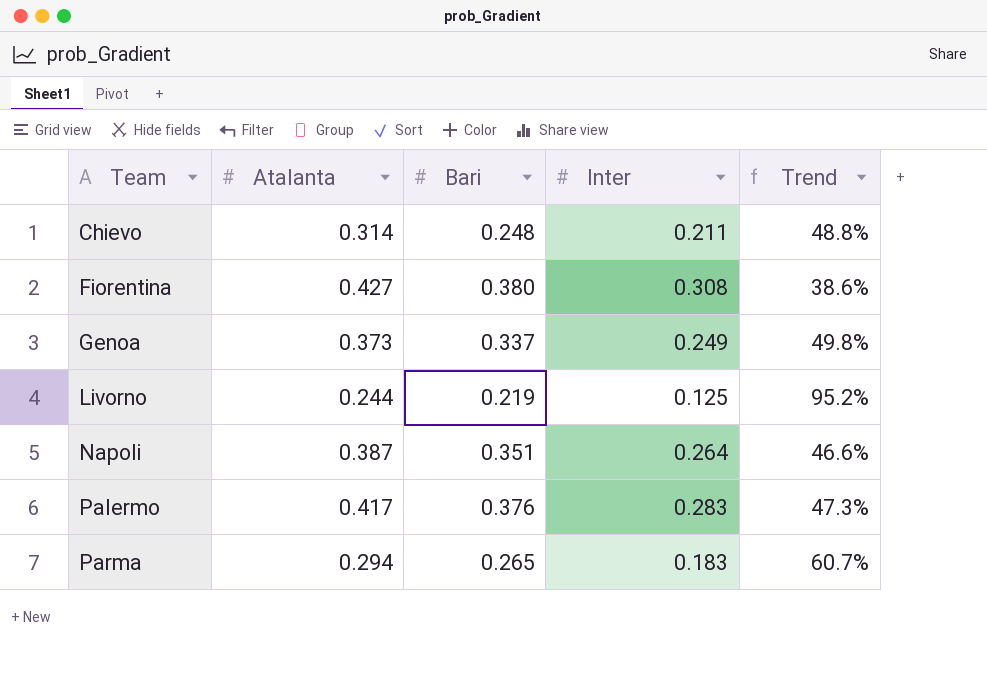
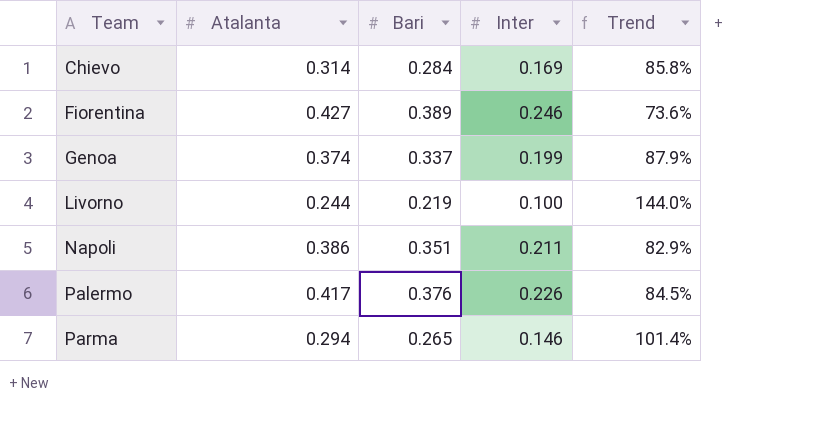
Chievo | Bari: 0.248 -> 0.284
Chievo | Inter: 0.211 -> 0.169
Chievo | Trend: 48.8% -> 85.8%
Fiorentina | Bari: 0.380 -> 0.389
Fiorentina | Inter: 0.308 -> 0.246
Fiorentina | Trend: 38.6% -> 73.6%
Genoa | Atalanta: 0.373 -> 0.374
Genoa | Inter: 0.249 -> 0.199
Genoa | Trend: 49.8% -> 87.9%
Livorno | Inter: 0.125 -> 0.100
Livorno | Trend: 95.2% -> 144.0%
Napoli | Atalanta: 0.387 -> 0.386
Napoli | Inter: 0.264 -> 0.211
Napoli | Trend: 46.6% -> 82.9%
Palermo | Inter: 0.283 -> 0.226
Palermo | Trend: 47.3% -> 84.5%
Parma | Inter: 0.183 -> 0.146
Parma | Trend: 60.7% -> 101.4%

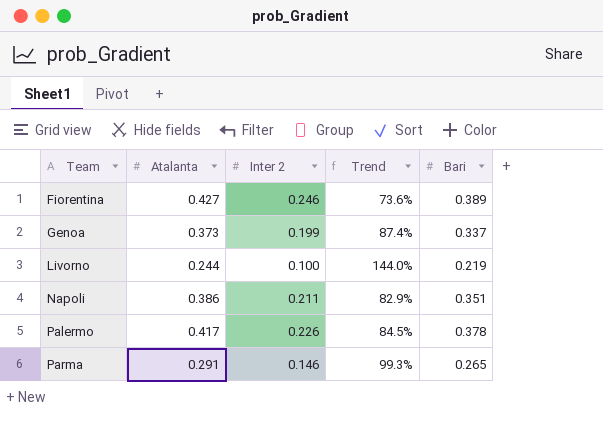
column name: Inter -> Inter 2
column Bari | position: 3 -> 5
row Chievo: 0.314 | 0.284 | 0.169 | 85.8% -> none
Genoa | Atalanta: 0.374 -> 0.373
Genoa | Trend: 87.9% -> 87.4%
Palermo | Bari: 0.376 -> 0.378
Parma | Atalanta: 0.294 -> 0.291
Parma | Trend: 101.4% -> 99.3%

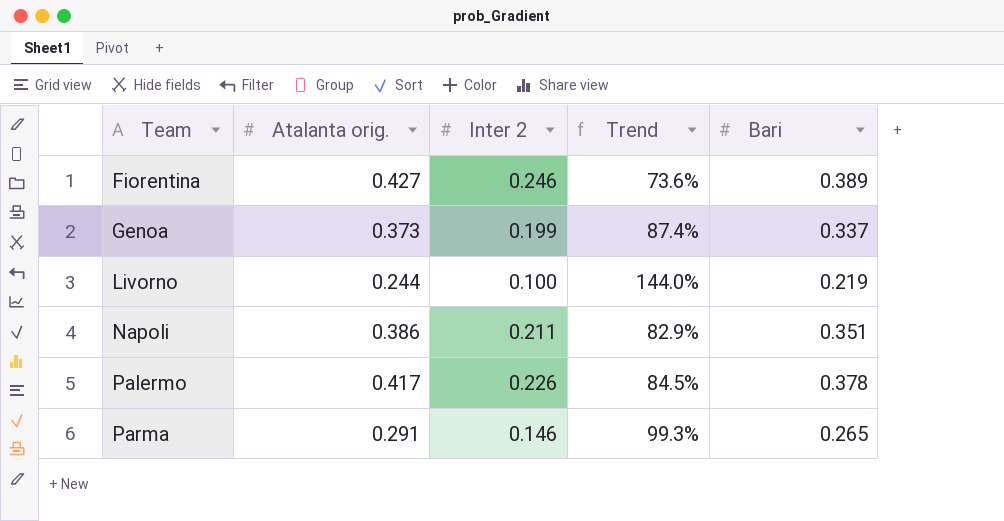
column name: Atalanta -> Atalanta orig.

